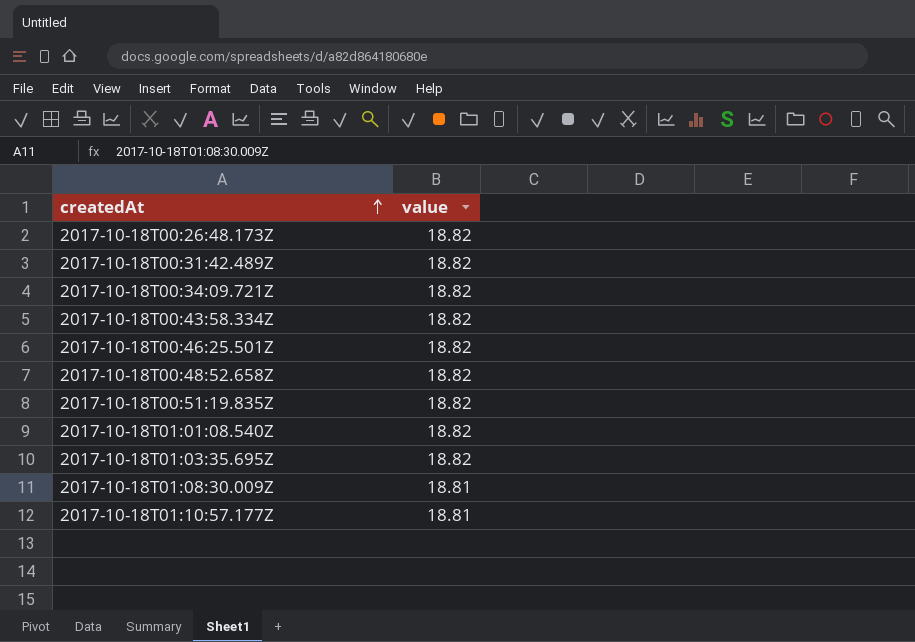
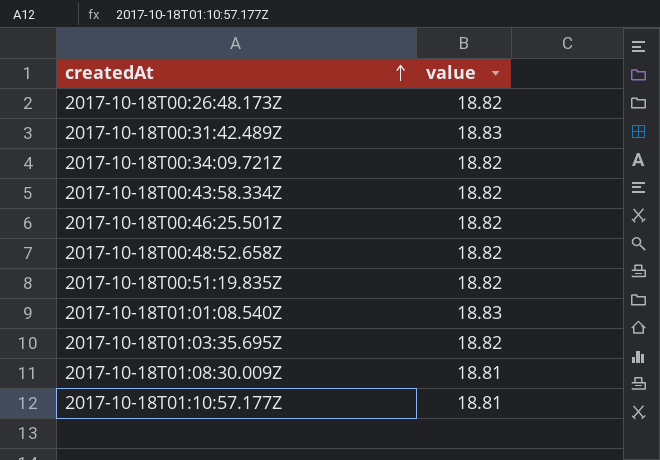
2017-10-18T00:31:42.489Z | value: 18.82 -> 18.83
2017-10-18T01:01:08.540Z | value: 18.82 -> 18.83

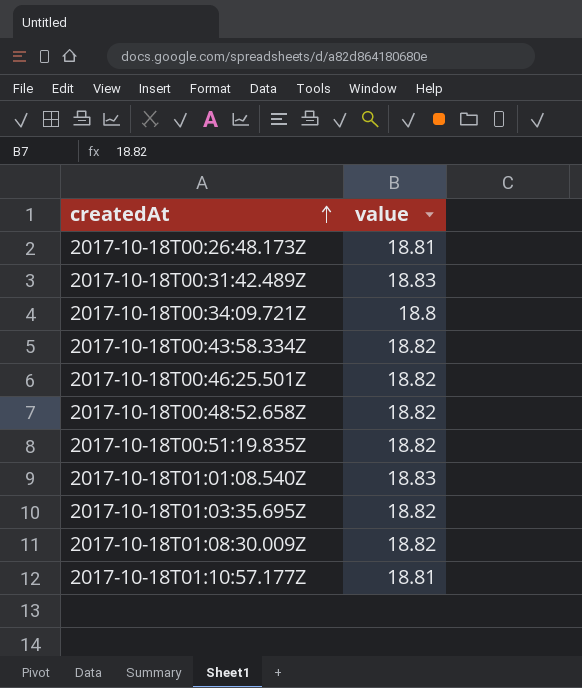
2017-10-18T00:26:48.173Z | value: 18.82 -> 18.81
2017-10-18T00:34:09.721Z | value: 18.82 -> 18.8
2017-10-18T01:08:30.009Z | value: 18.81 -> 18.82

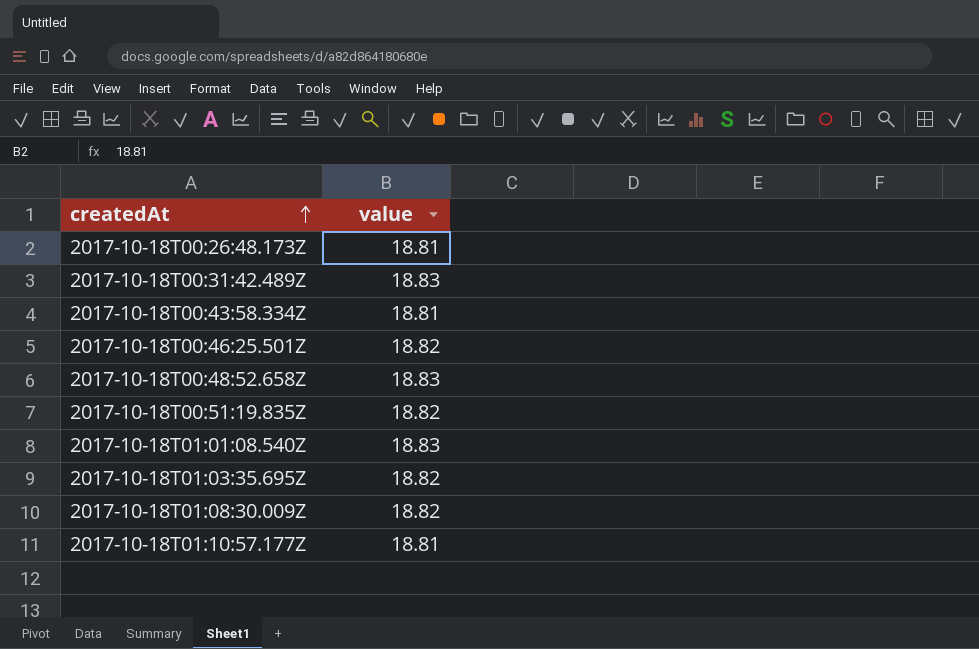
row 2017-10-18T00:34:09.721Z: 18.8 -> none
2017-10-18T00:43:58.334Z | value: 18.82 -> 18.81
2017-10-18T00:48:52.658Z | value: 18.82 -> 18.83

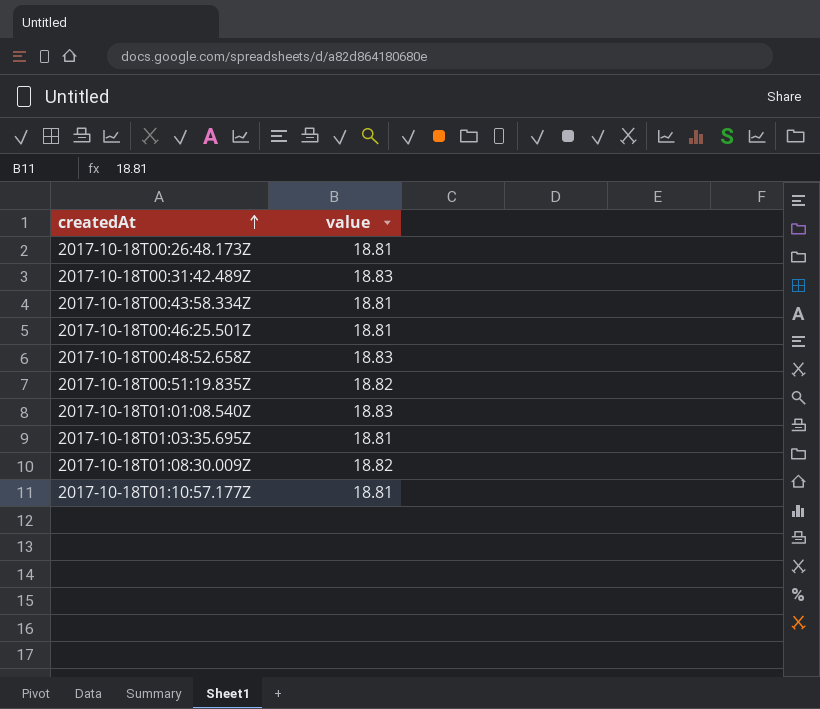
2017-10-18T00:46:25.501Z | value: 18.82 -> 18.81
2017-10-18T01:03:35.695Z | value: 18.82 -> 18.81

